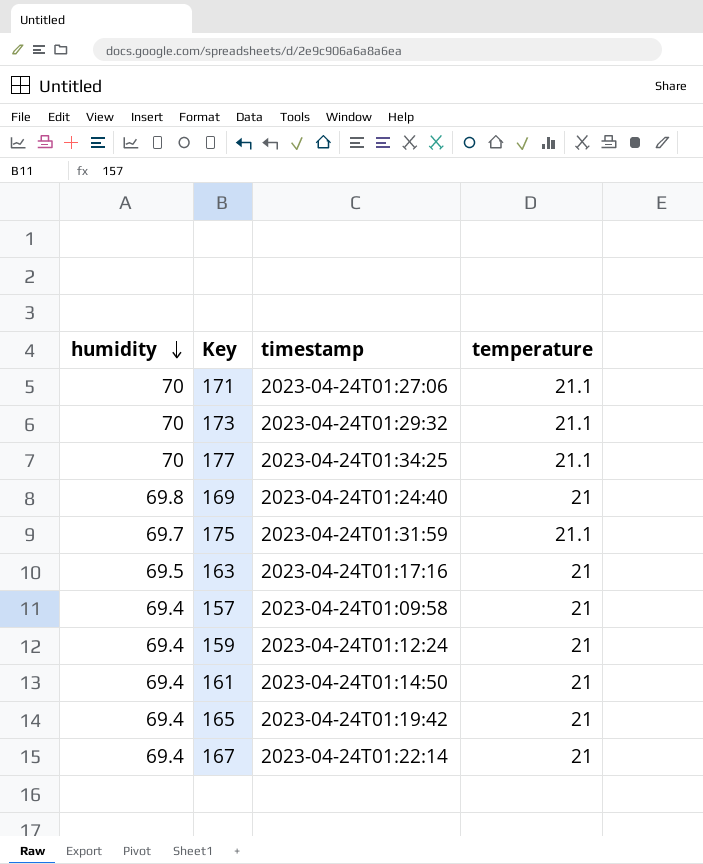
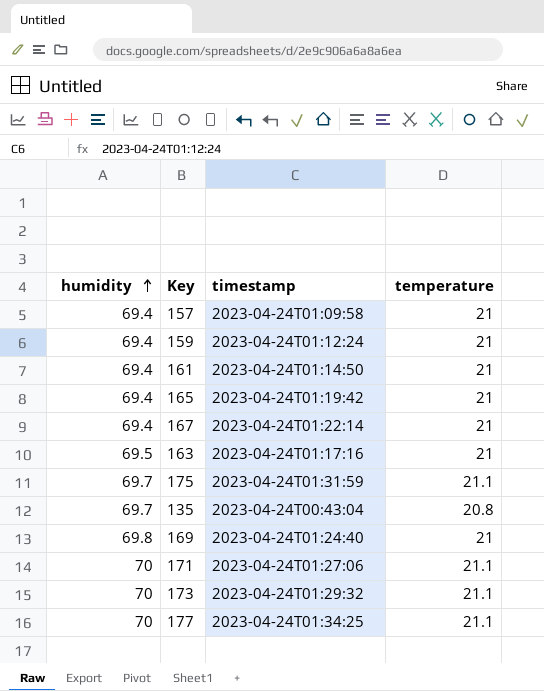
row order: humidity descending -> humidity ascending
row 135: none -> 69.7 | 2023-04-24T00:43:04 | 20.8

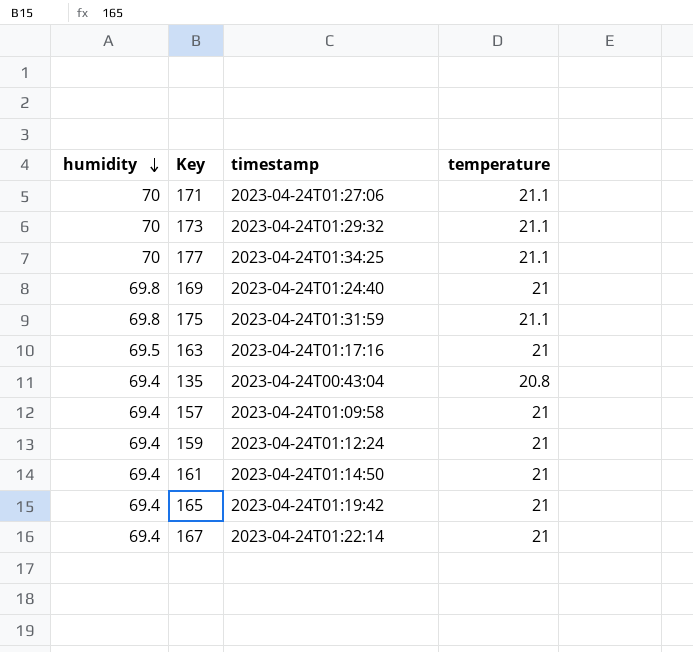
row order: humidity ascending -> humidity descending
175 | humidity: 69.7 -> 69.8
135 | humidity: 69.7 -> 69.4

